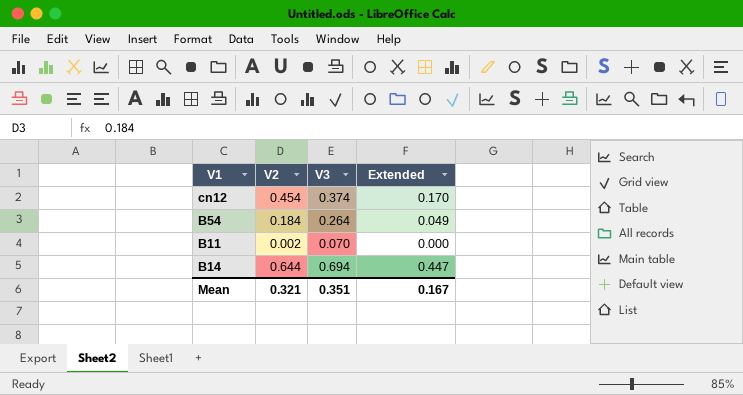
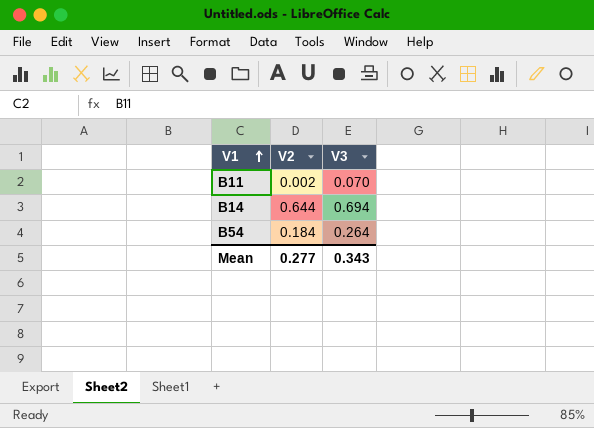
row order: none -> V1 ascending
column Extended | formula: [V2] * [V3] -> none
row cn12: 0.454 | 0.374 | 0.170 -> none
Mean | V2: 0.321 -> 0.277
Mean | V3: 0.351 -> 0.343

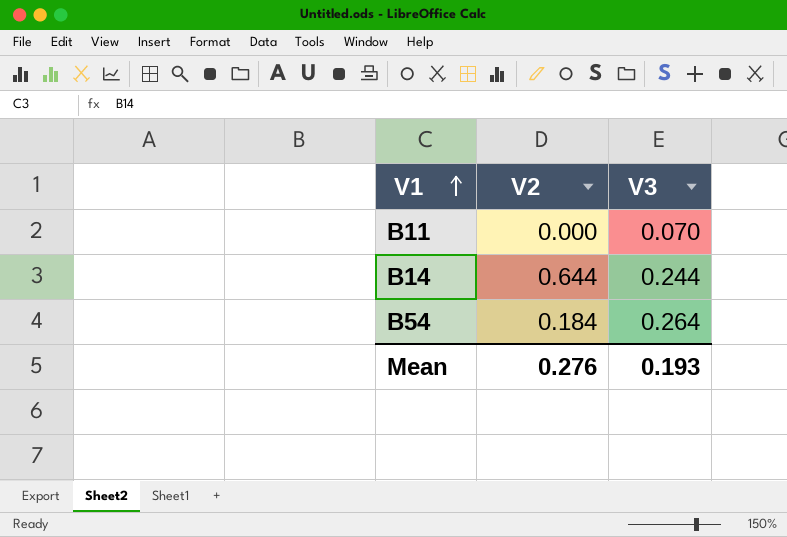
B11 | V2: 0.002 -> 0.000
B14 | V3: 0.694 -> 0.244
Mean | V2: 0.277 -> 0.276
Mean | V3: 0.343 -> 0.193

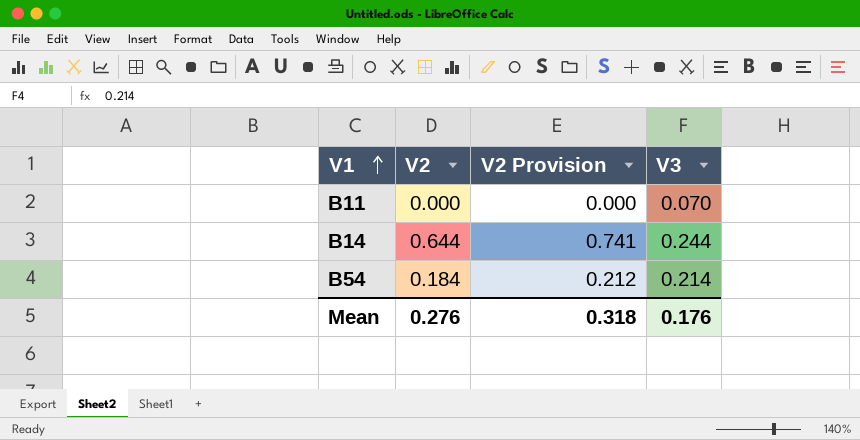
column V2 Provision | formula: none -> [V2] * 1.15
B54 | V3: 0.264 -> 0.214
Mean | V3: 0.193 -> 0.176

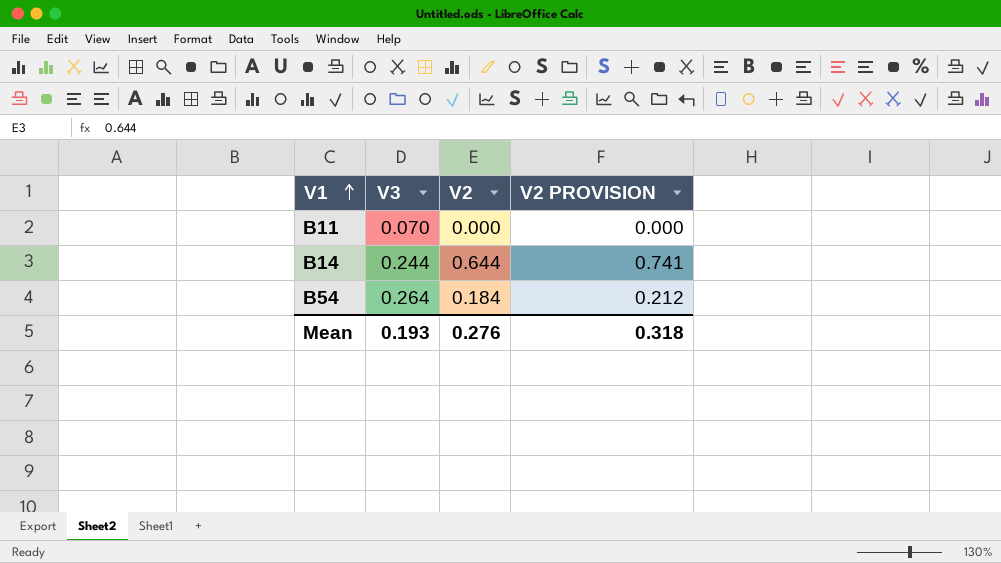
column V3 | position: 4 -> 2
column name: V2 Provision -> V2 PROVISION
B54 | V3: 0.214 -> 0.264
Mean | V3: 0.176 -> 0.193

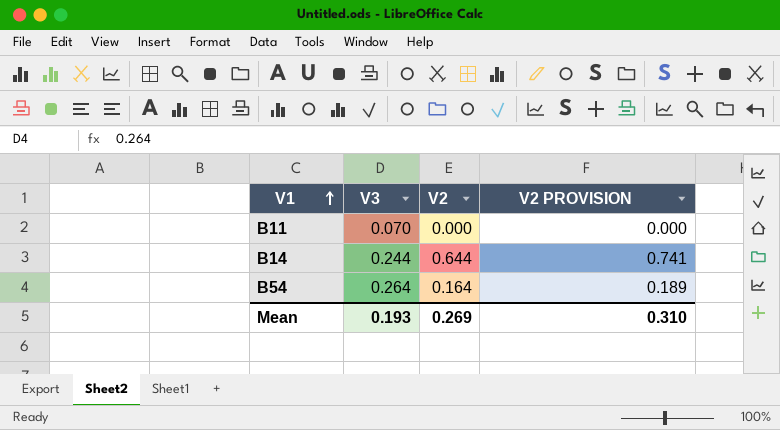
B54 | V2: 0.184 -> 0.164
B54 | V2 PROVISION: 0.212 -> 0.189
Mean | V2: 0.276 -> 0.269
Mean | V2 PROVISION: 0.318 -> 0.310

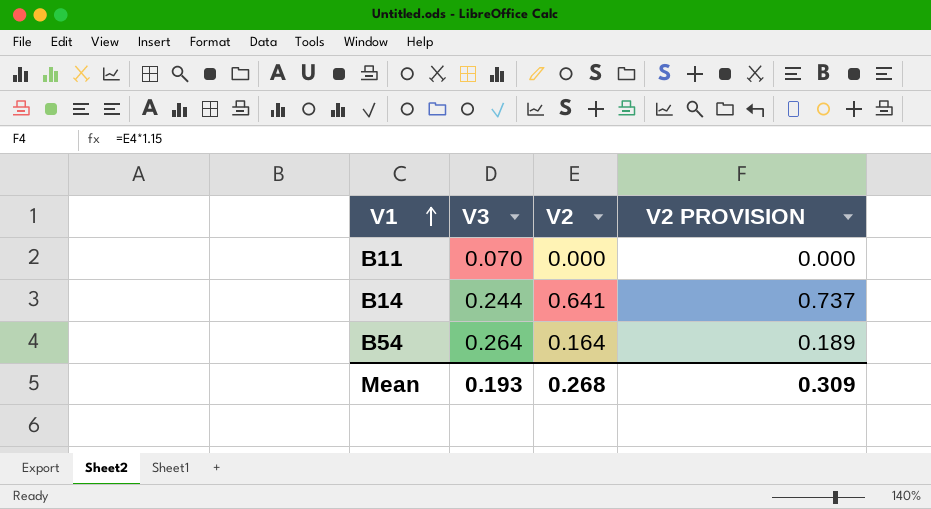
B14 | V2: 0.644 -> 0.641
B14 | V2 PROVISION: 0.741 -> 0.737
Mean | V2: 0.269 -> 0.268
Mean | V2 PROVISION: 0.310 -> 0.309

